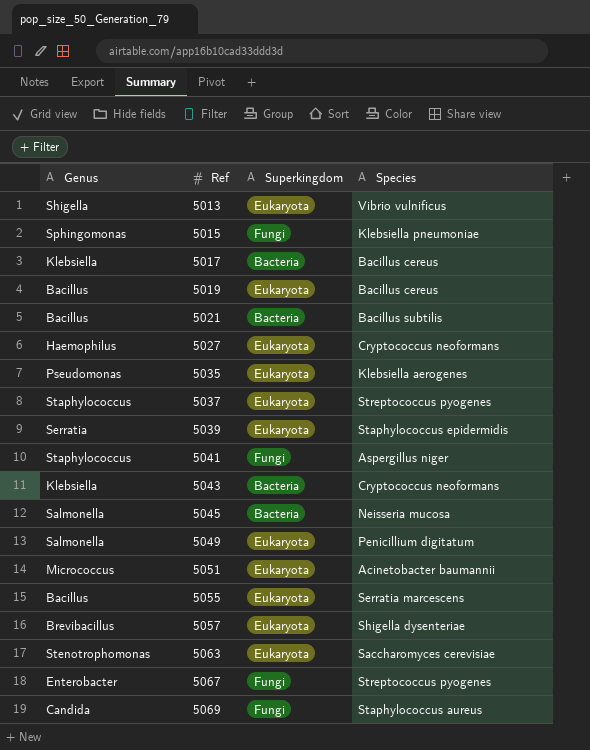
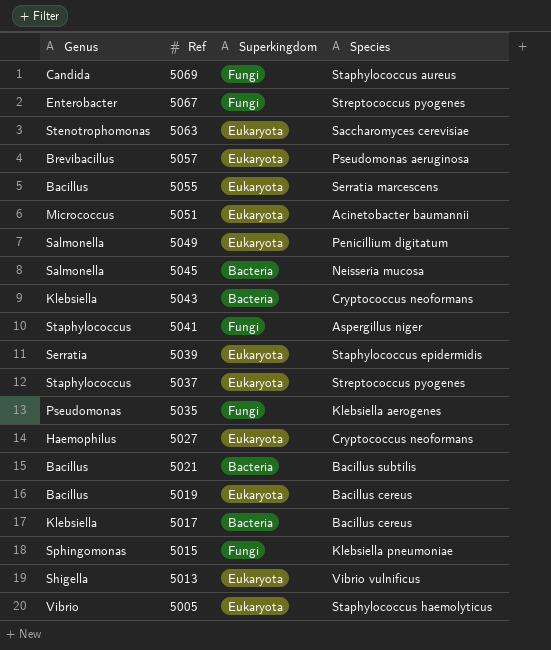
row order: Ref ascending -> Ref descending
5057 | Species: Shigella dysenteriae -> Pseudomonas aeruginosa
5035 | Superkingdom: Eukaryota -> Fungi
row 5005: none -> Vibrio | Eukaryota | Staphylococcus haemolyticus

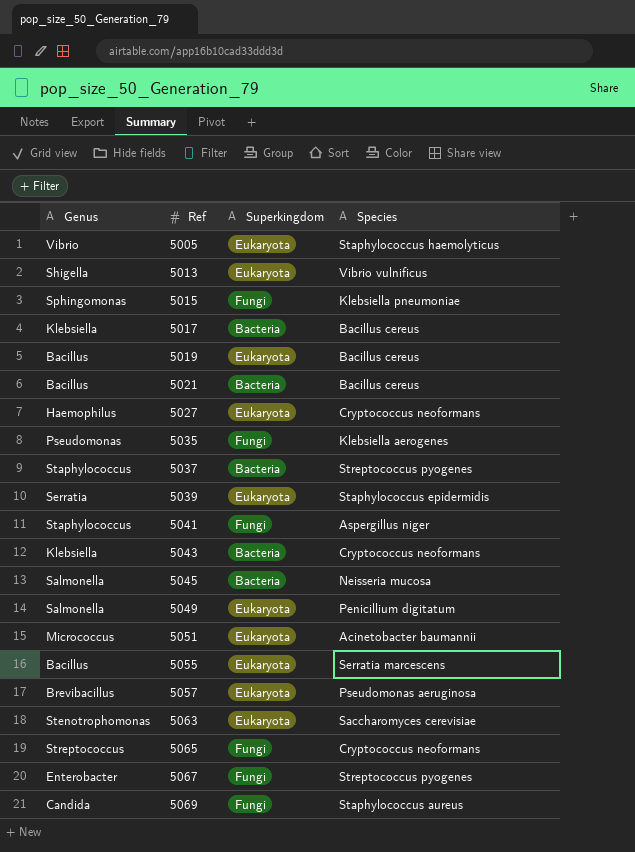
row order: Ref descending -> Ref ascending
5021 | Species: Bacillus subtilis -> Bacillus cereus
5037 | Superkingdom: Eukaryota -> Bacteria
row 5065: none -> Streptococcus | Fungi | Cryptococcus neoformans

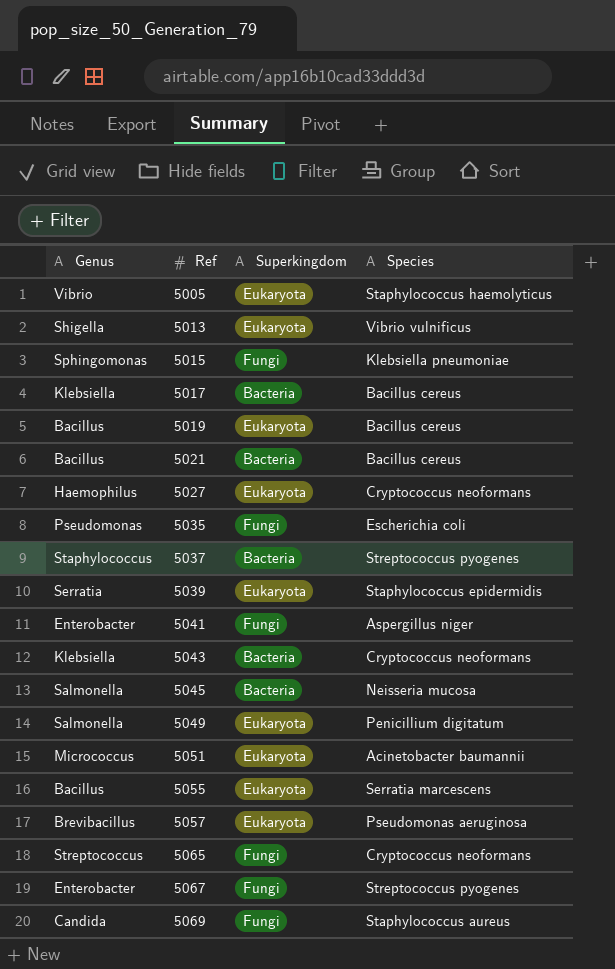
row 5063: Stenotrophomonas | Eukaryota | Saccharomyces cerevisiae -> none
5035 | Species: Klebsiella aerogenes -> Escherichia coli
5041 | Genus: Staphylococcus -> Enterobacter

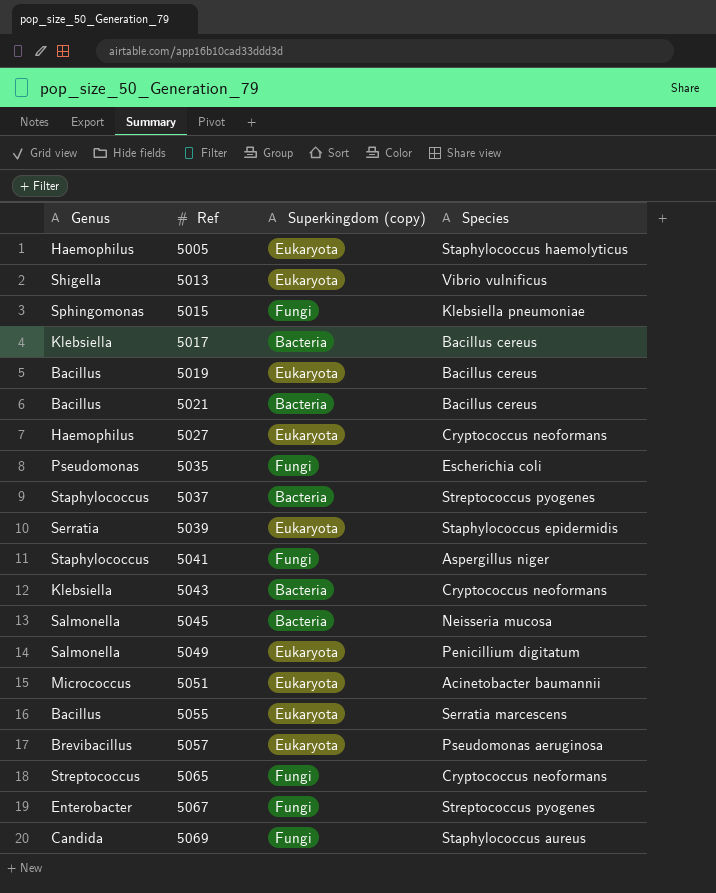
column name: Superkingdom -> Superkingdom (copy)
5005 | Genus: Vibrio -> Haemophilus
5041 | Genus: Enterobacter -> Staphylococcus

